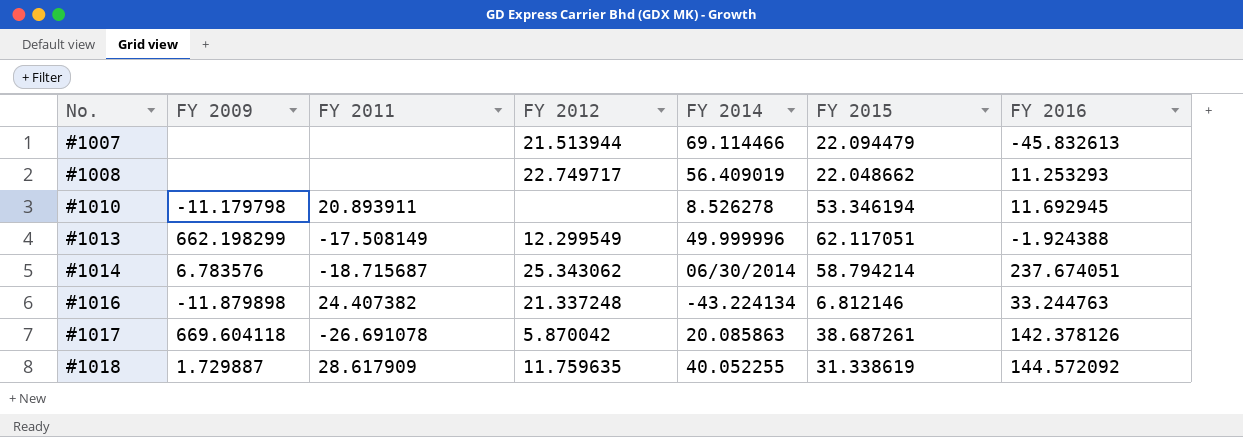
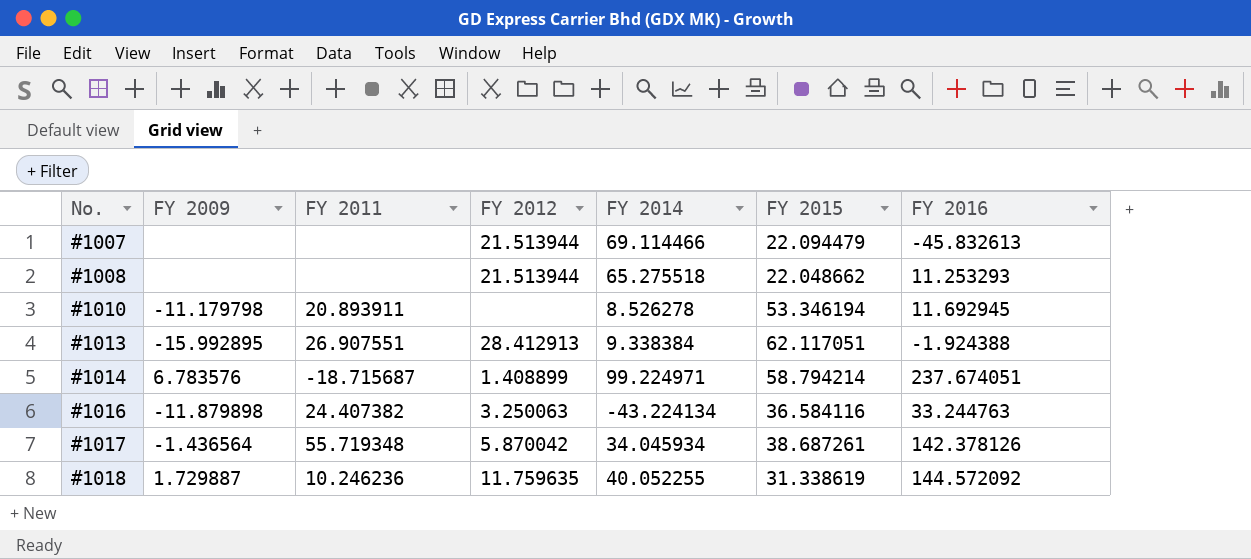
#1008 | FY 2012: 22.749717 -> 21.513944
#1008 | FY 2014: 56.409019 -> 65.275518
#1013 | FY 2009: 662.198299 -> -15.992895
#1013 | FY 2011: -17.508149 -> 26.907551
#1013 | FY 2012: 12.299549 -> 28.412913
#1013 | FY 2014: 49.999996 -> 9.338384
#1014 | FY 2012: 25.343062 -> 1.408899
#1014 | FY 2014: 06/30/2014 -> 99.224971
#1016 | FY 2012: 21.337248 -> 3.250063
#1016 | FY 2015: 6.812146 -> 36.584116
#1017 | FY 2009: 669.604118 -> -1.436564
#1017 | FY 2011: -26.691078 -> 55.719348
#1017 | FY 2014: 20.085863 -> 34.045934
#1018 | FY 2011: 28.617909 -> 10.246236

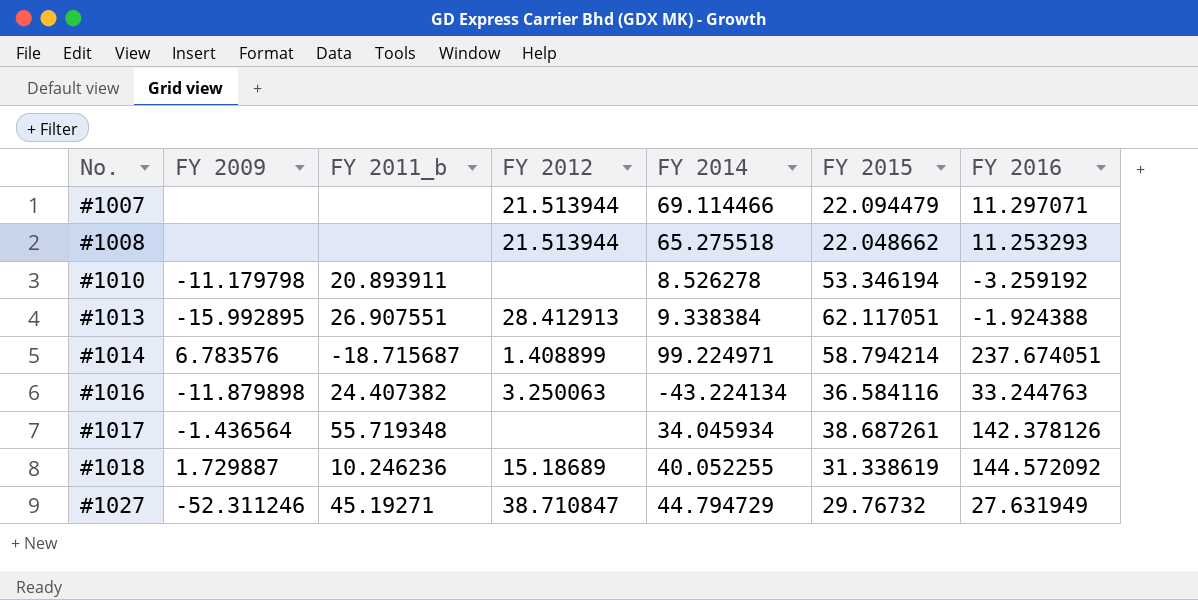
column name: FY 2011 -> FY 2011_b
#1007 | FY 2016: -45.832613 -> 11.297071
#1010 | FY 2016: 11.692945 -> -3.259192
#1017 | FY 2012: 5.870042 -> none
#1018 | FY 2012: 11.759635 -> 15.18689
row #1027: none -> -52.311246 | 45.19271 | 38.710847 | 44.794729 | 29.76732 | 27.631949

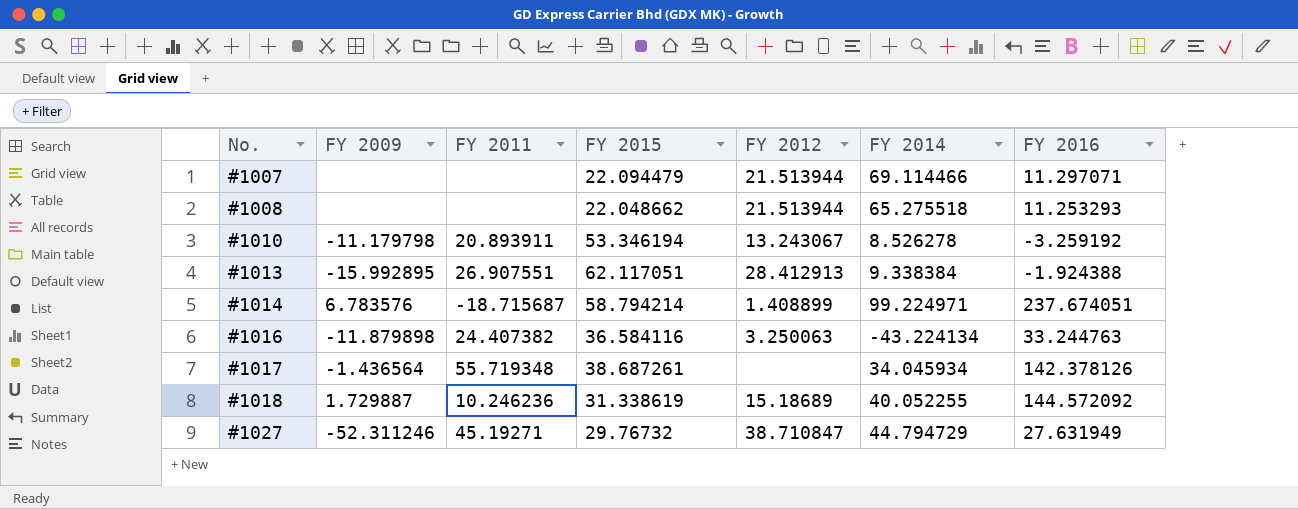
column name: FY 2011_b -> FY 2011
column FY 2015 | position: 6 -> 4
#1010 | FY 2012: none -> 13.243067

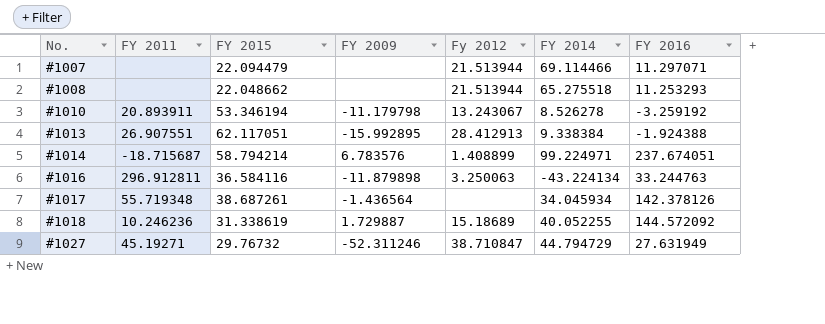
column FY 2009 | position: 2 -> 4
column name: FY 2012 -> Fy 2012
#1016 | FY 2011: 24.407382 -> 296.912811

